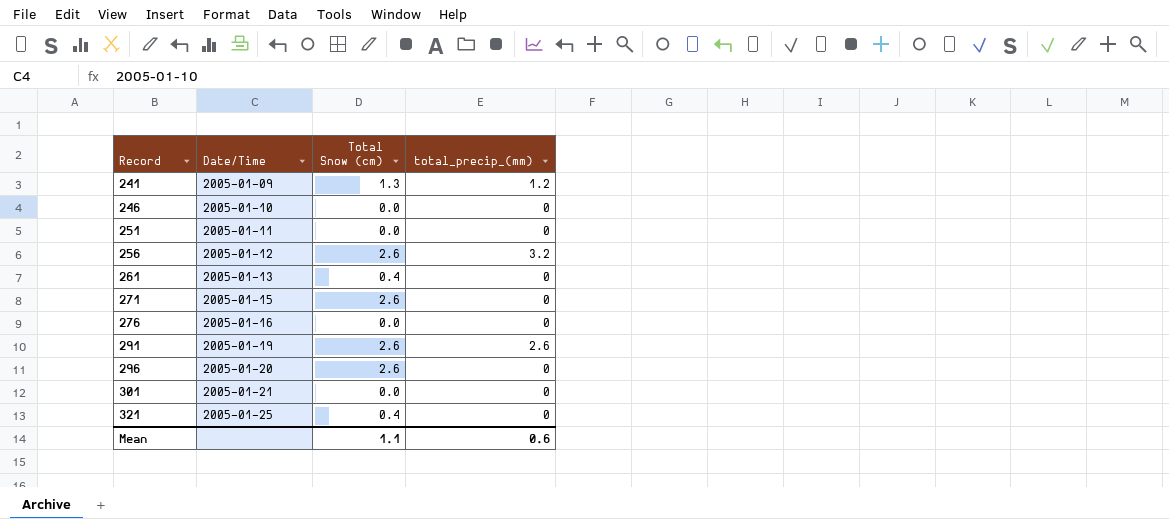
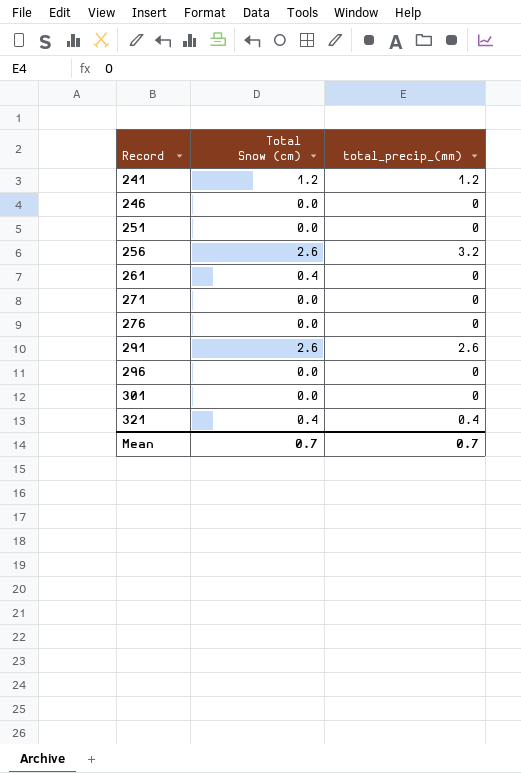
column Date/Time | position: 2 -> none
241 | Total Snow (cm): 1.3 -> 1.2
271 | Total Snow (cm): 2.6 -> 0.0
296 | Total Snow (cm): 2.6 -> 0.0
321 | total_precip_(mm): 0 -> 0.4
Mean | Total Snow (cm): 1.1 -> 0.7
Mean | total_precip_(mm): 0.6 -> 0.7

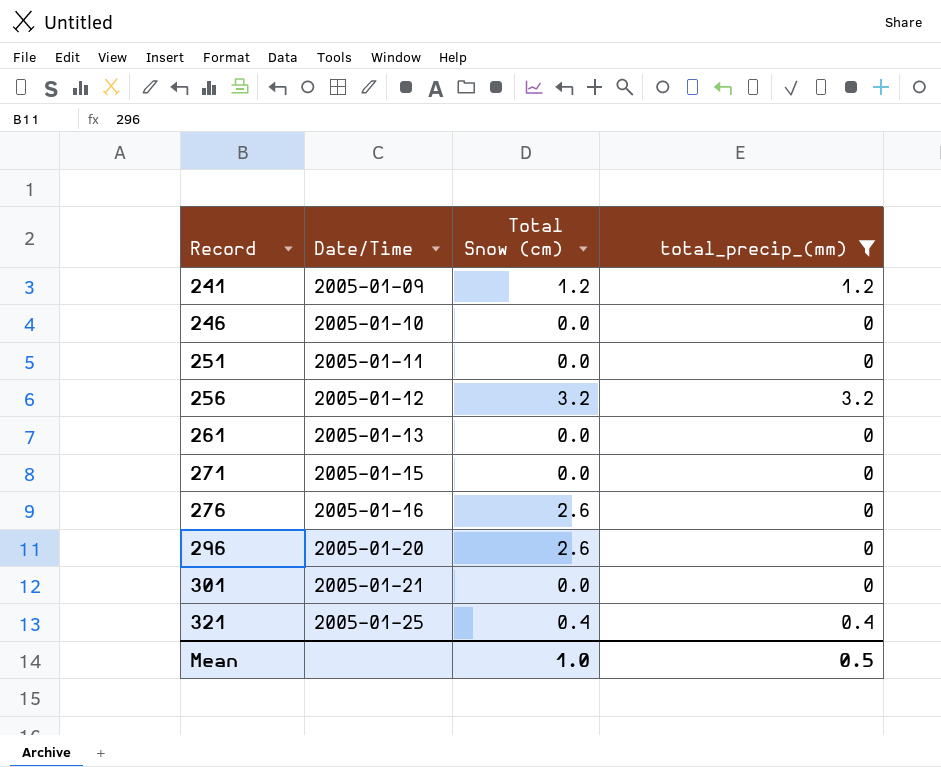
filter: none -> total_precip_(mm) != 2.6
column Date/Time | position: none -> 2
256 | Total Snow (cm): 2.6 -> 3.2
261 | Total Snow (cm): 0.4 -> 0.0
276 | Total Snow (cm): 0.0 -> 2.6
296 | Total Snow (cm): 0.0 -> 2.6
Mean | Total Snow (cm): 0.7 -> 1.0
Mean | total_precip_(mm): 0.7 -> 0.5

